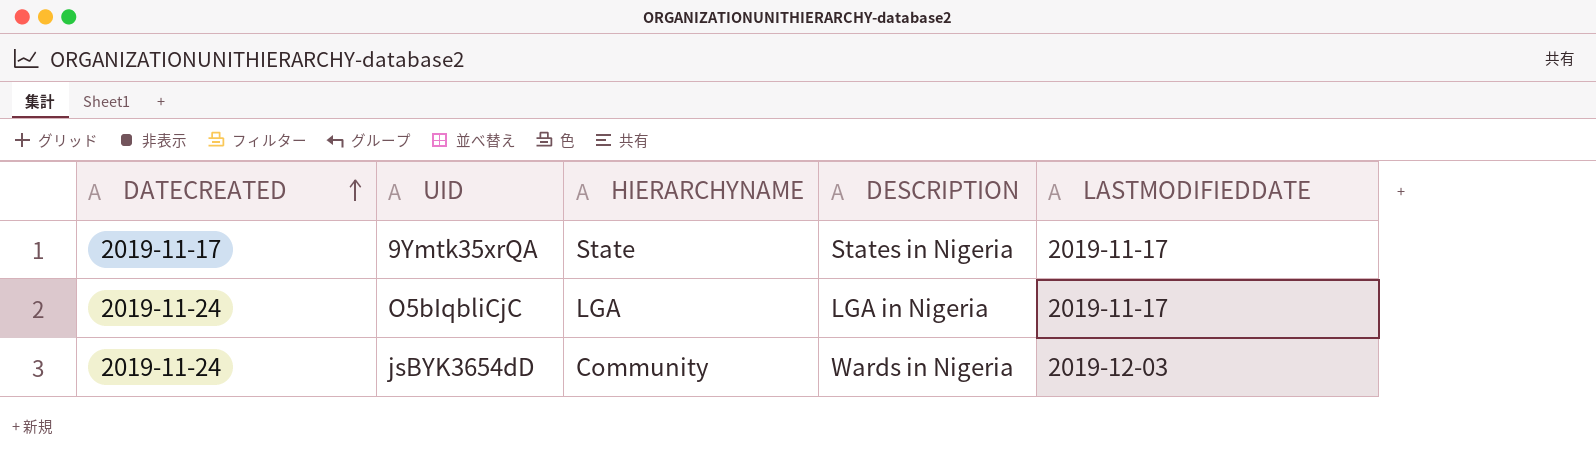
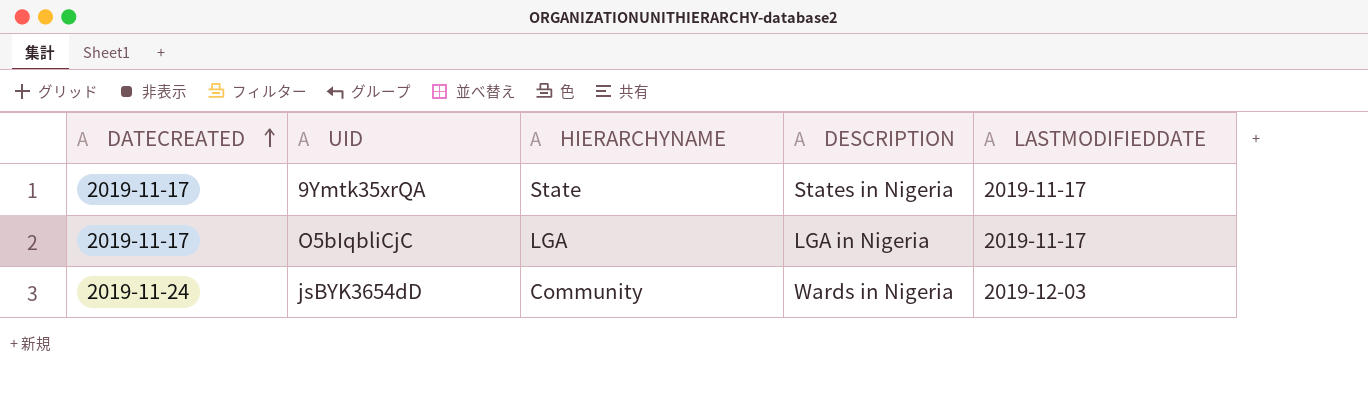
O5bIqbliCjC | DATECREATED: 2019-11-24 -> 2019-11-17

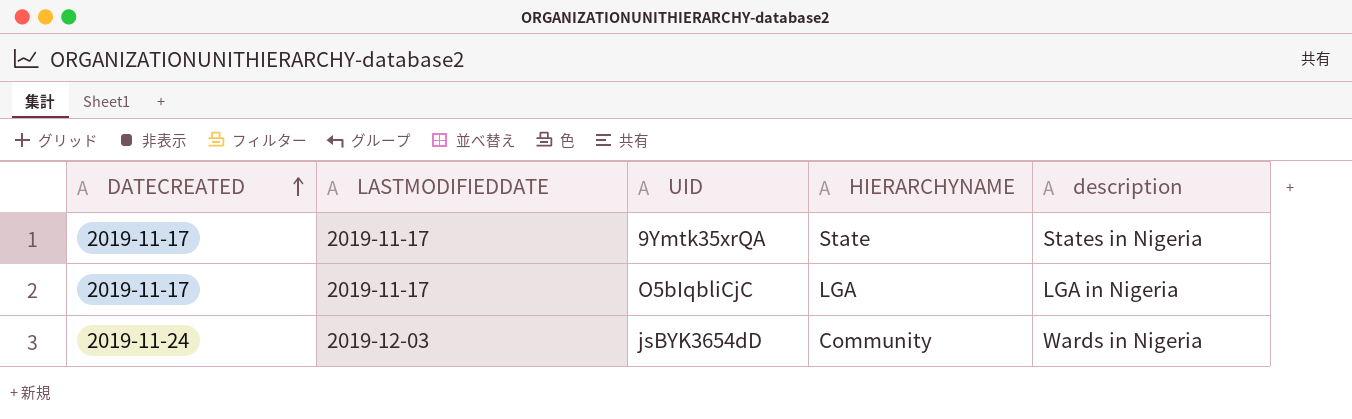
column LASTMODIFIEDDATE | position: 5 -> 2
column name: DESCRIPTION -> description

